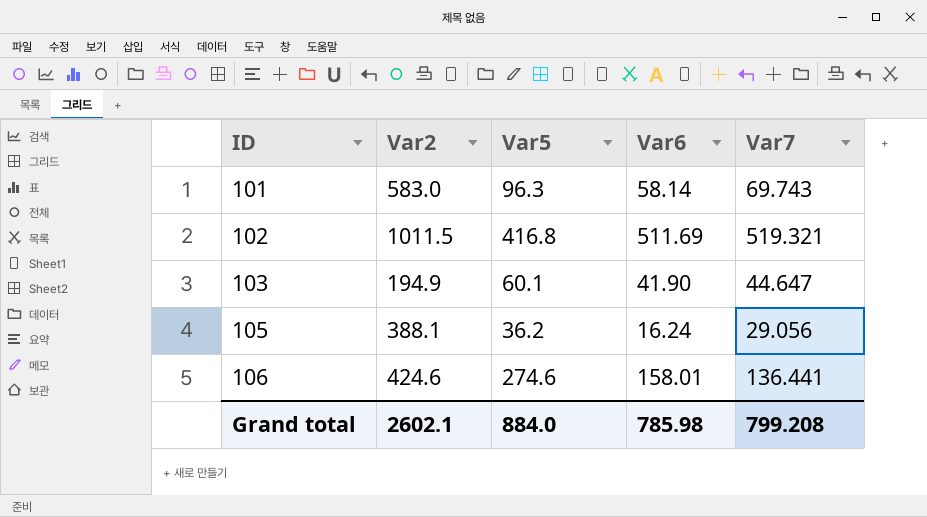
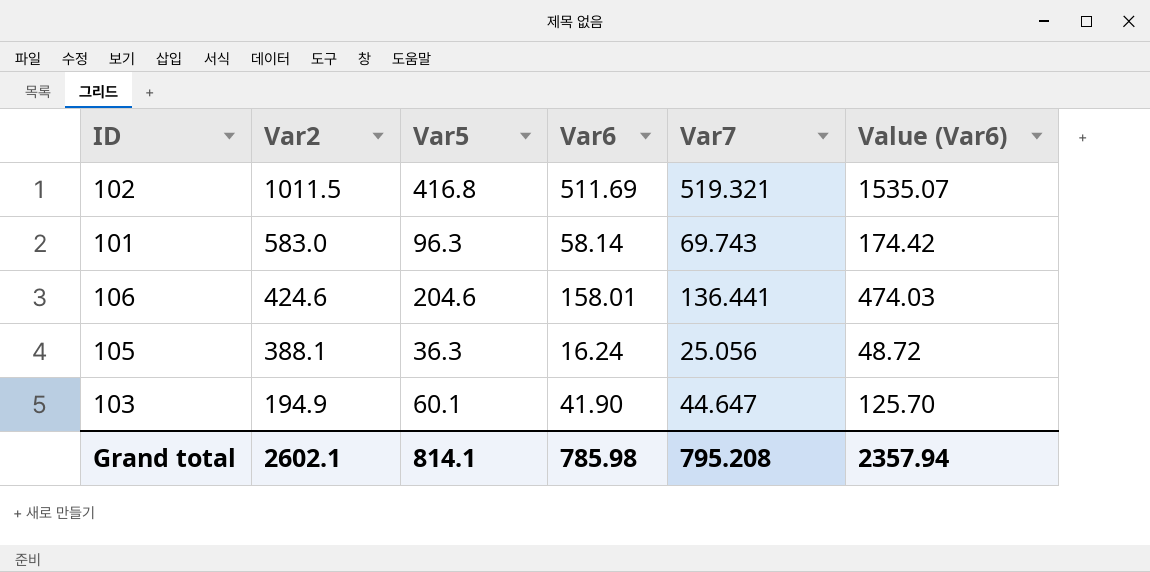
row order: ID ascending -> Var2 descending
column Value (Var6) | formula: none -> [Var6] * 3
106 | Var5: 274.6 -> 204.6
105 | Var5: 36.2 -> 36.3
105 | Var7: 29.056 -> 25.056
Grand total | Var5: 884.0 -> 814.1
Grand total | Var7: 799.208 -> 795.208

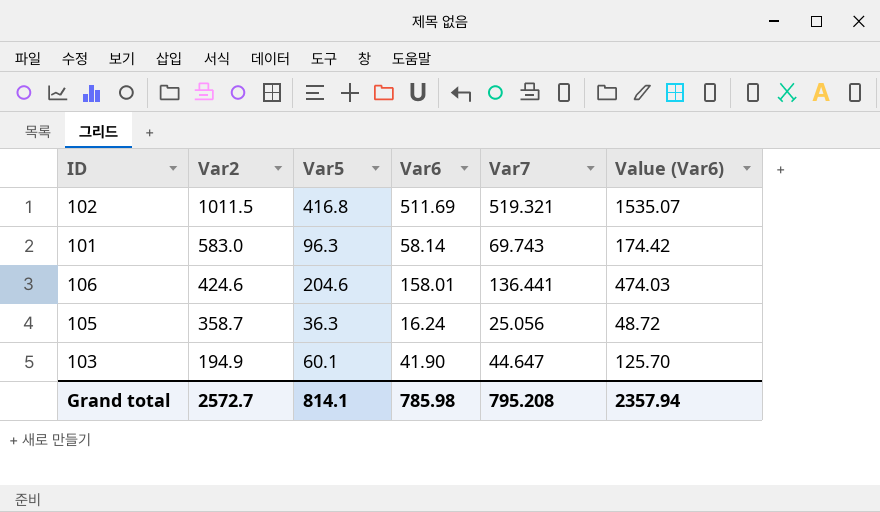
105 | Var2: 388.1 -> 358.7
Grand total | Var2: 2602.1 -> 2572.7

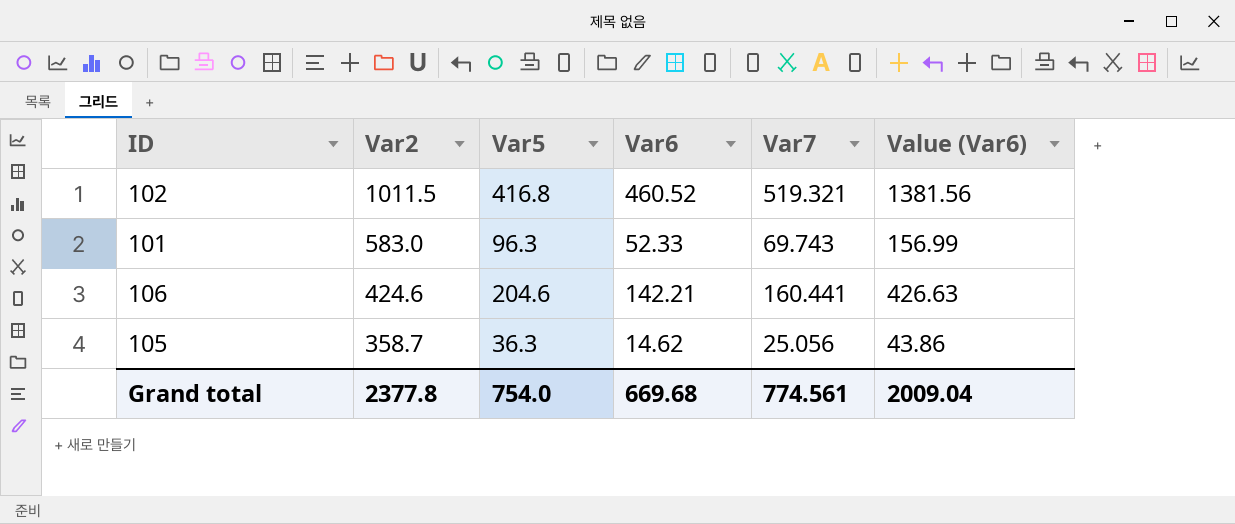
row 103: 194.9 | 60.1 | 41.90 | 44.647 | 125.70 -> none
102 | Var6: 511.69 -> 460.52
102 | Value (Var6): 1535.07 -> 1381.56
101 | Var6: 58.14 -> 52.33
101 | Value (Var6): 174.42 -> 156.99
106 | Var6: 158.01 -> 142.21
106 | Var7: 136.441 -> 160.441
106 | Value (Var6): 474.03 -> 426.63
105 | Var6: 16.24 -> 14.62
105 | Value (Var6): 48.72 -> 43.86
Grand total | Var2: 2572.7 -> 2377.8
Grand total | Var5: 814.1 -> 754.0
Grand total | Var6: 785.98 -> 669.68
Grand total | Var7: 795.208 -> 774.561
Grand total | Value (Var6): 2357.94 -> 2009.04

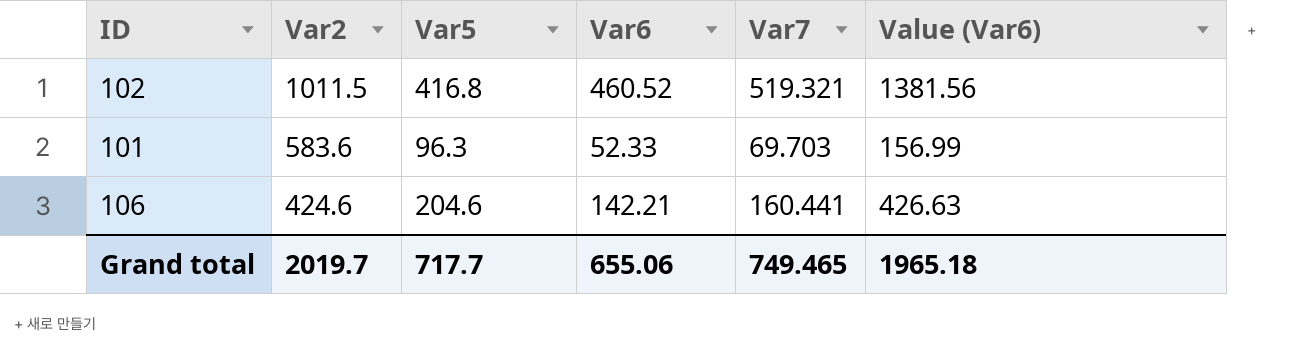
row 105: 358.7 | 36.3 | 14.62 | 25.056 | 43.86 -> none
101 | Var2: 583.0 -> 583.6
101 | Var7: 69.743 -> 69.703
Grand total | Var2: 2377.8 -> 2019.7
Grand total | Var5: 754.0 -> 717.7
Grand total | Var6: 669.68 -> 655.06
Grand total | Var7: 774.561 -> 749.465
Grand total | Value (Var6): 2009.04 -> 1965.18

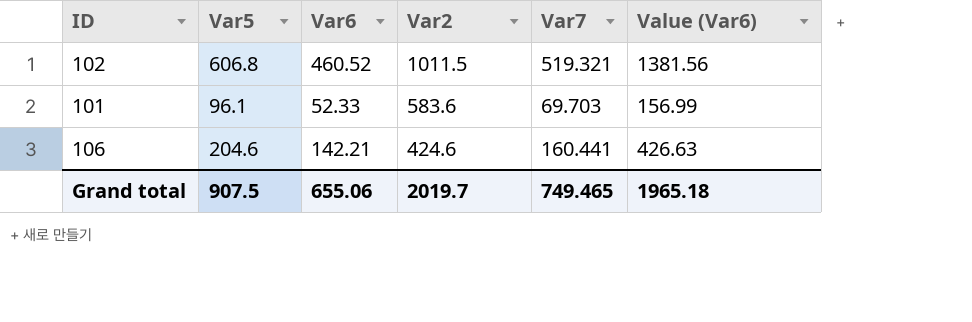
column Var2 | position: 2 -> 4
102 | Var5: 416.8 -> 606.8
101 | Var5: 96.3 -> 96.1
Grand total | Var5: 717.7 -> 907.5

